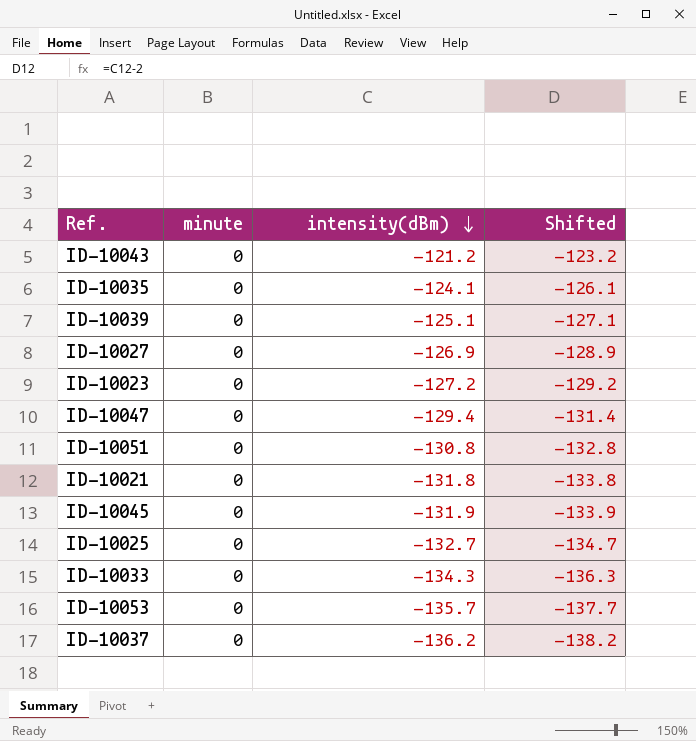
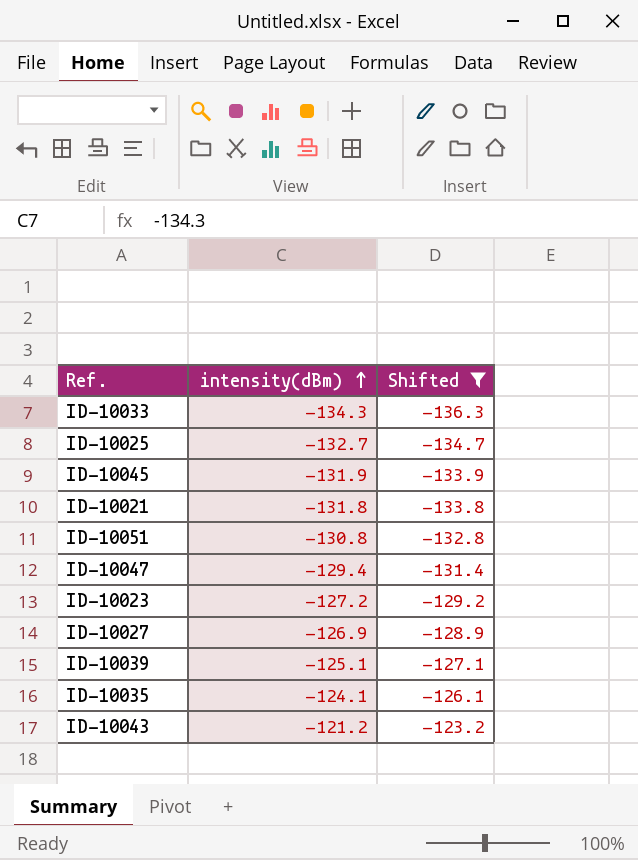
filter: none -> Shifted >= -136.3
row order: intensity(dBm) descending -> intensity(dBm) ascending
column minute | position: 2 -> none

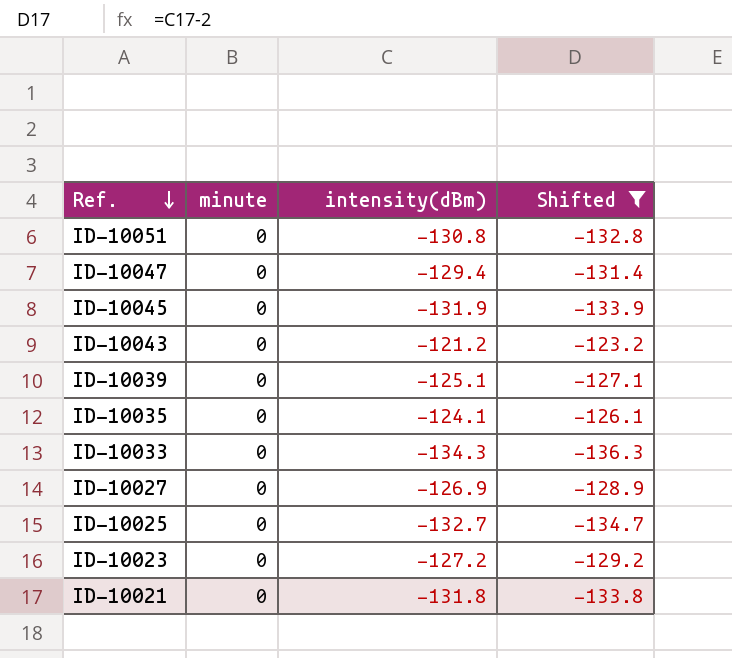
row order: intensity(dBm) ascending -> Ref. descending
column minute | position: none -> 2

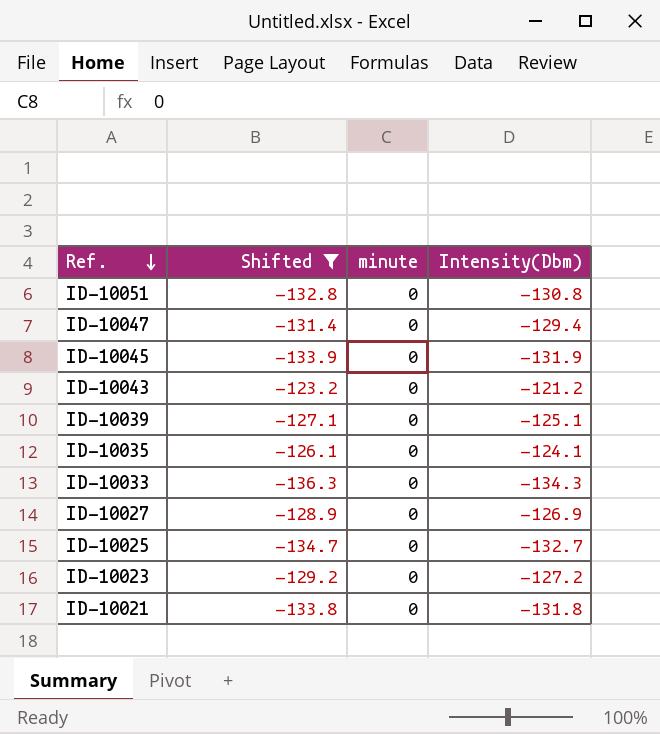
column Shifted | position: 4 -> 2
column name: intensity(dBm) -> Intensity(Dbm)

